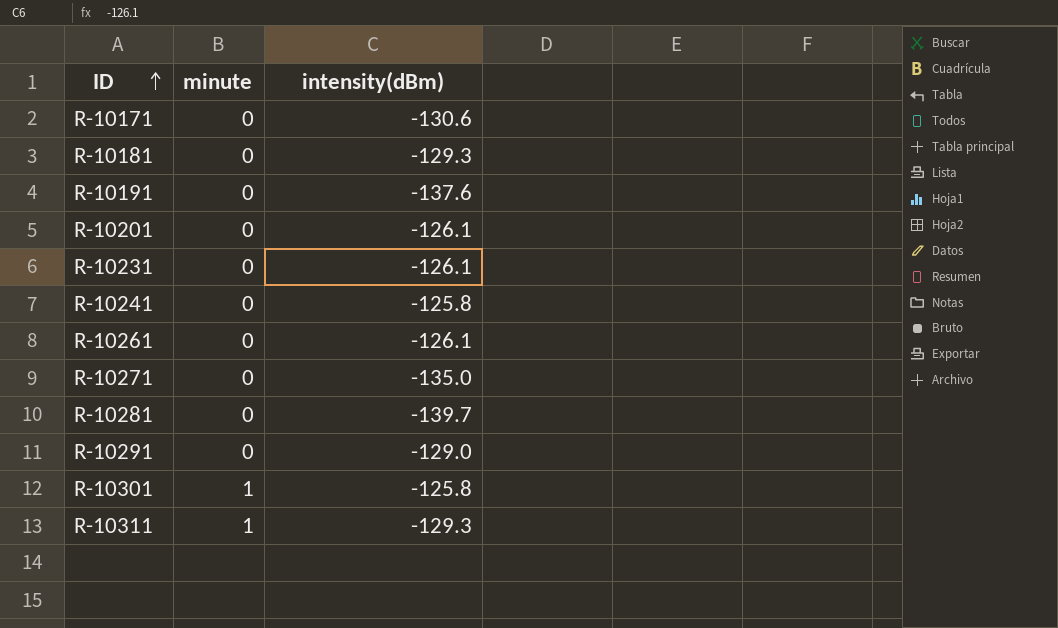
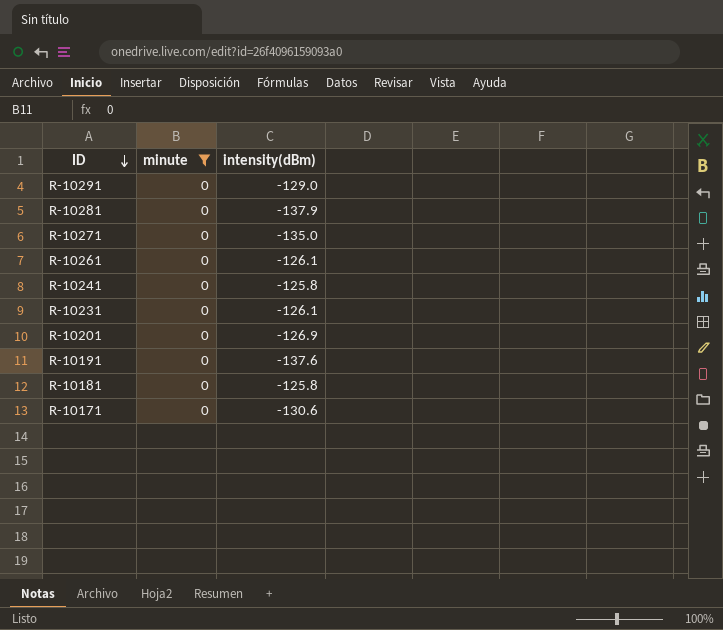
filter: none -> minute = 0
row order: ID ascending -> ID descending
R-10281 | intensity(dBm): -139.7 -> -137.9
R-10201 | intensity(dBm): -126.1 -> -126.9
R-10181 | intensity(dBm): -129.3 -> -125.8

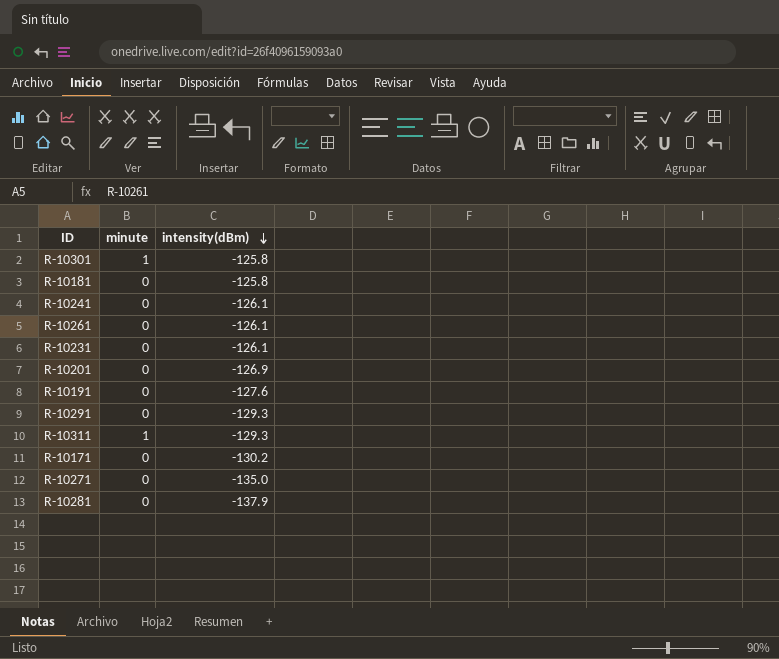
filter: minute = 0 -> none
row order: ID descending -> intensity(dBm) descending
R-10241 | intensity(dBm): -125.8 -> -126.1
R-10191 | intensity(dBm): -137.6 -> -127.6
R-10291 | intensity(dBm): -129.0 -> -129.3
R-10171 | intensity(dBm): -130.6 -> -130.2

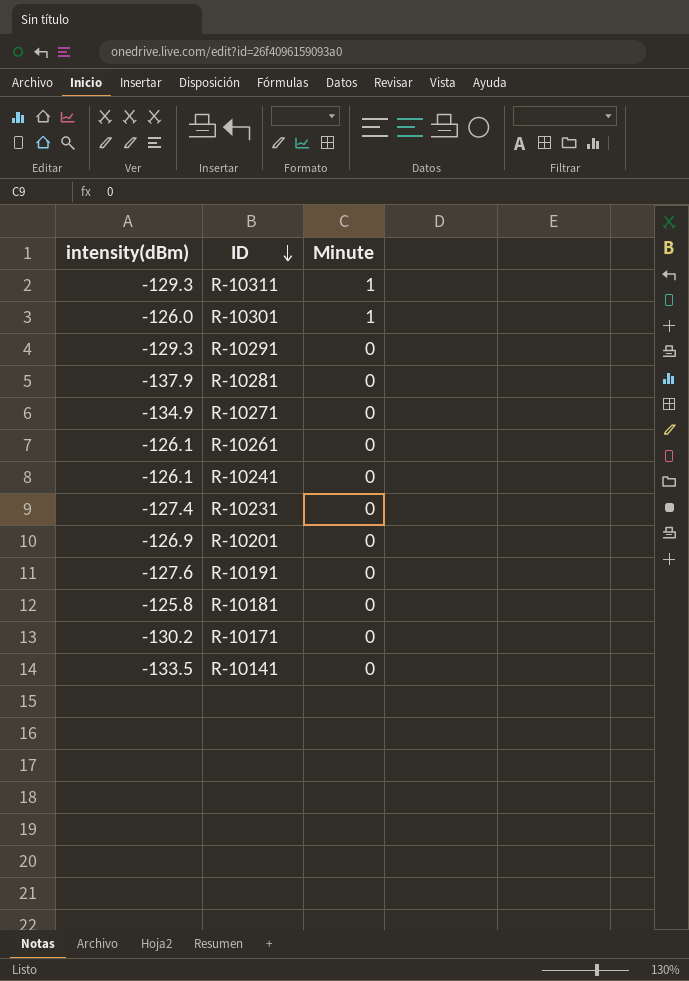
row order: intensity(dBm) descending -> ID descending
column intensity(dBm) | position: 3 -> 1
column name: minute -> Minute
R-10301 | intensity(dBm): -125.8 -> -126.0
R-10271 | intensity(dBm): -135.0 -> -134.9
R-10231 | intensity(dBm): -126.1 -> -127.4
row R-10141: none -> -133.5 | 0

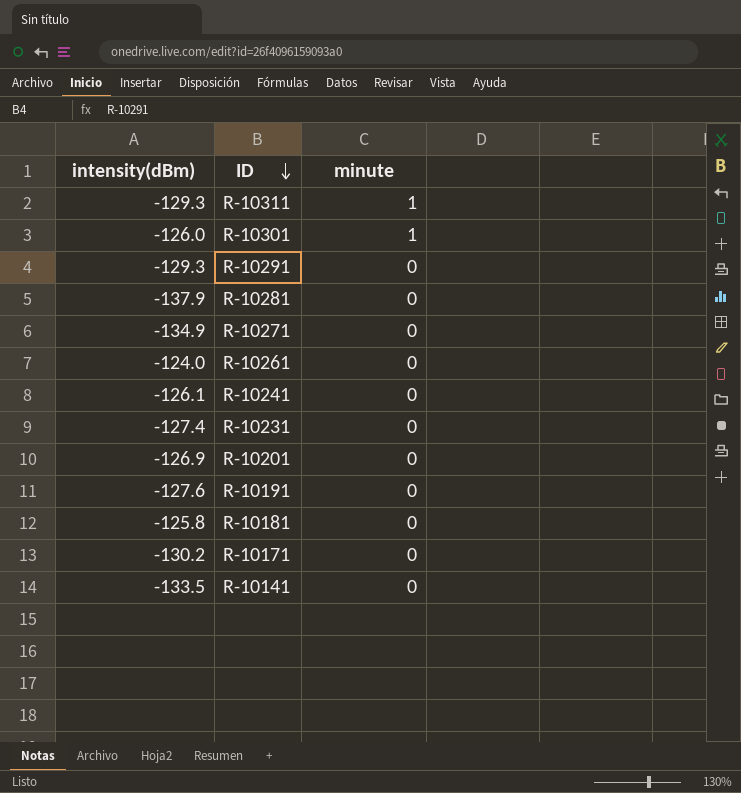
column name: Minute -> minute
R-10261 | intensity(dBm): -126.1 -> -124.0

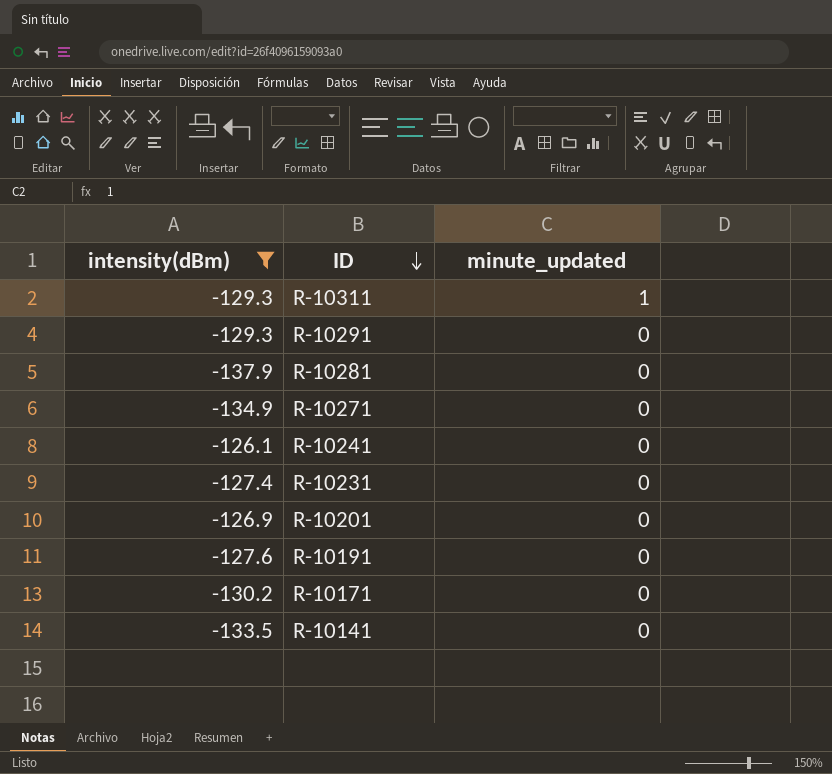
filter: none -> intensity(dBm) <= -126.1
column name: minute -> minute_updated

